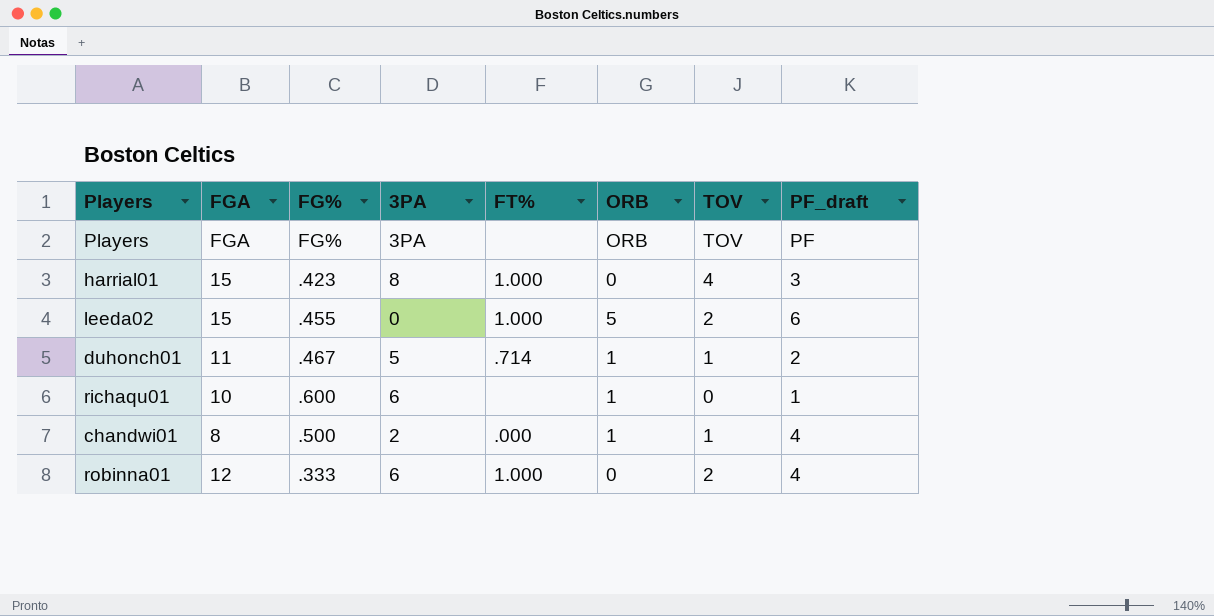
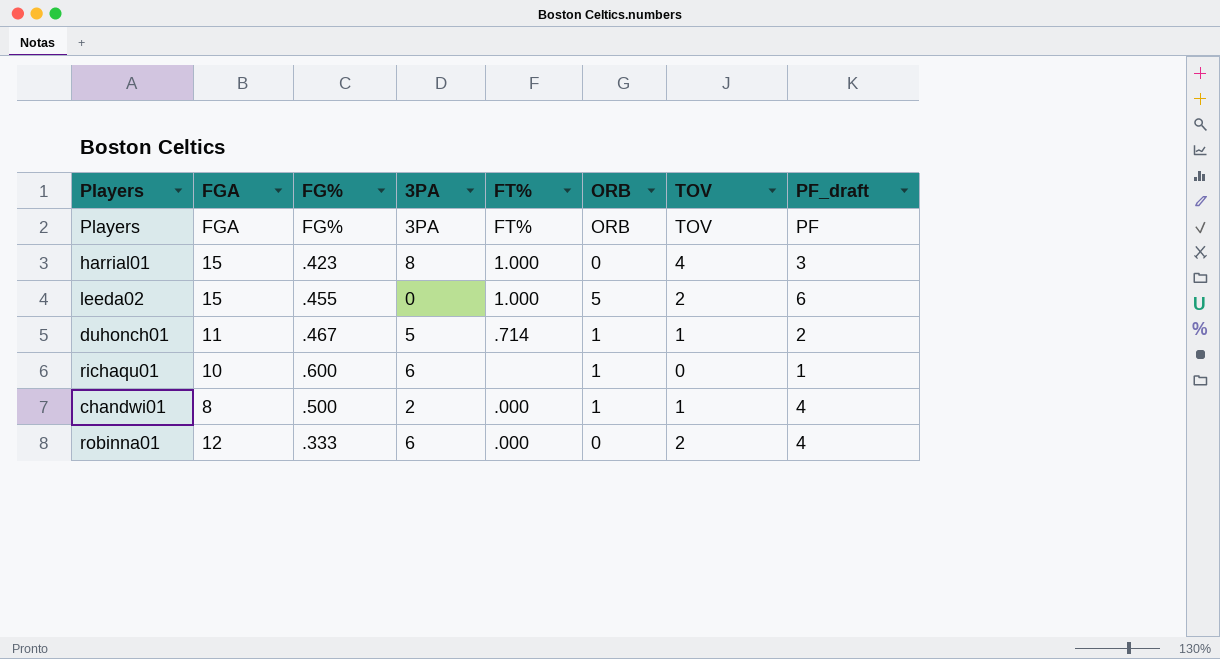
Players | FT%: none -> FT%
robinna01 | FT%: 1.000 -> .000

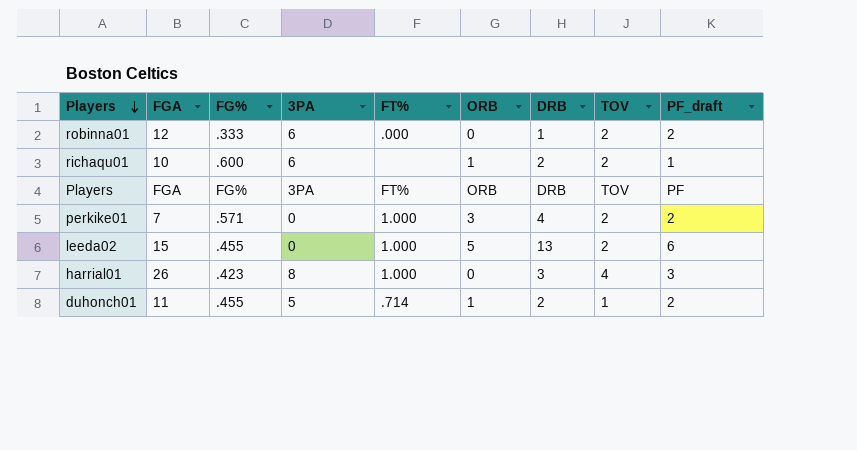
row order: none -> Players descending
column DRB | position: none -> 7
row chandwi01: 8 | .500 | 2 | .000 | 1 | 1 | 4 -> none
robinna01 | PF_draft: 4 -> 2
richaqu01 | TOV: 0 -> 2
row perkike01: none -> 7 | .571 | 0 | 1.000 | 3 | 4 | 2 | 2
harrial01 | FGA: 15 -> 26
duhonch01 | FG%: .467 -> .455

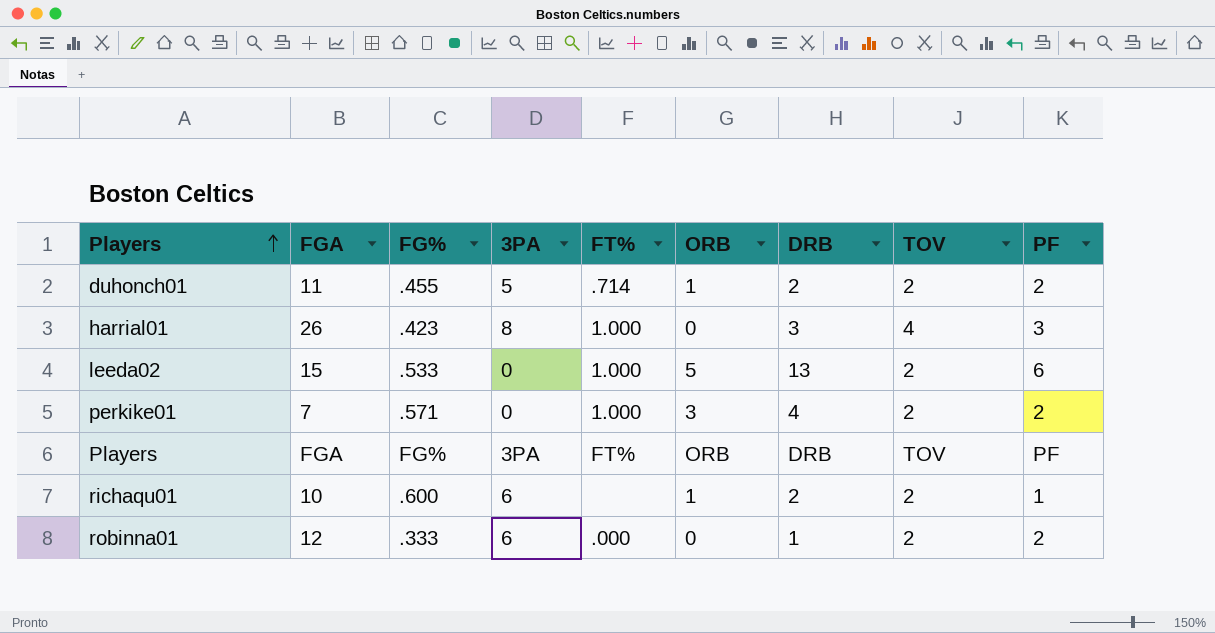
row order: Players descending -> Players ascending
column name: PF_draft -> PF
duhonch01 | TOV: 1 -> 2
leeda02 | FG%: .455 -> .533

